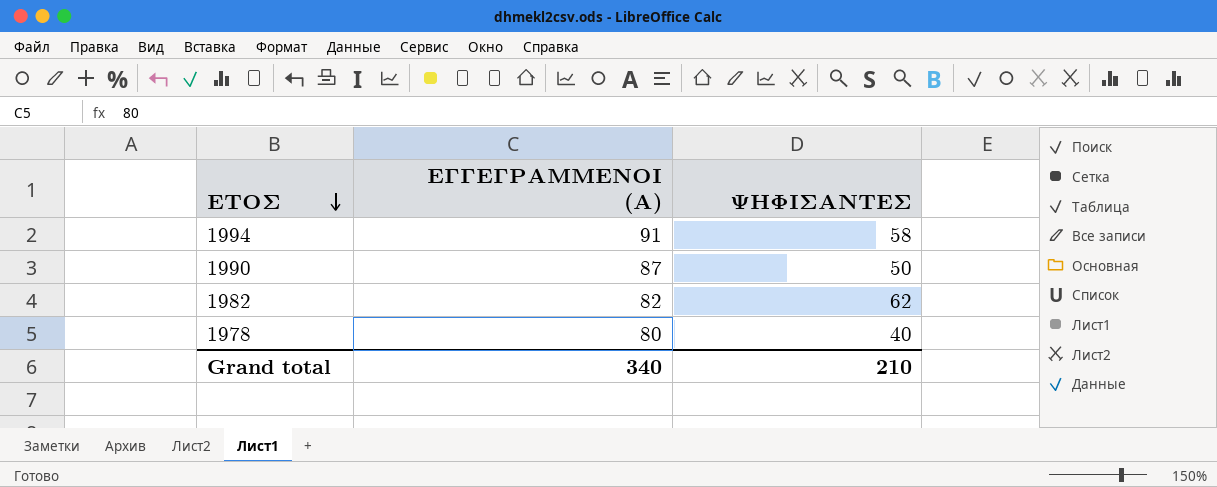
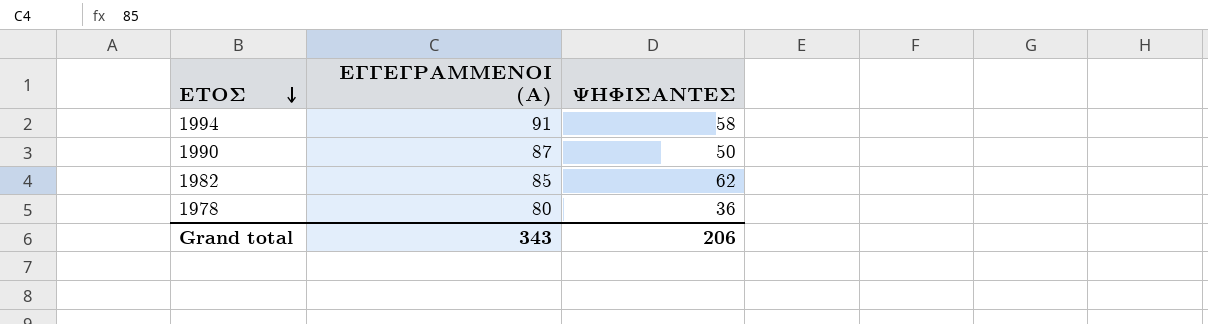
1982 | ΕΓΓΕΓΡΑΜΜΕΝΟΙ (Α): 82 -> 85
1978 | ΨΗΦΙΣΑΝΤΕΣ: 40 -> 36
Grand total | ΕΓΓΕΓΡΑΜΜΕΝΟΙ (Α): 340 -> 343
Grand total | ΨΗΦΙΣΑΝΤΕΣ: 210 -> 206

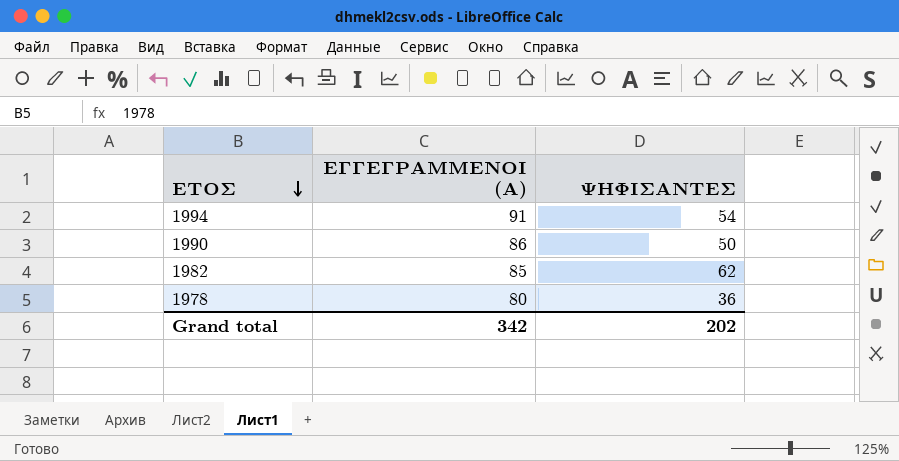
1994 | ΨΗΦΙΣΑΝΤΕΣ: 58 -> 54
1990 | ΕΓΓΕΓΡΑΜΜΕΝΟΙ (Α): 87 -> 86
Grand total | ΕΓΓΕΓΡΑΜΜΕΝΟΙ (Α): 343 -> 342
Grand total | ΨΗΦΙΣΑΝΤΕΣ: 206 -> 202

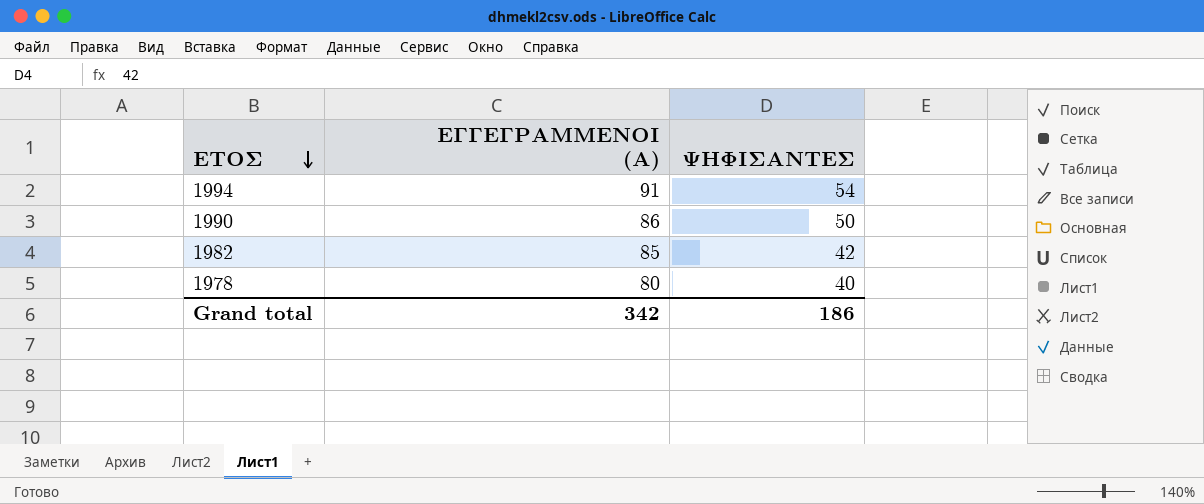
1982 | ΨΗΦΙΣΑΝΤΕΣ: 62 -> 42
1978 | ΨΗΦΙΣΑΝΤΕΣ: 36 -> 40
Grand total | ΨΗΦΙΣΑΝΤΕΣ: 202 -> 186

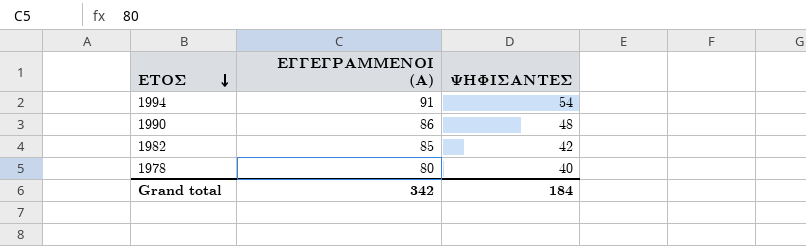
1990 | ΨΗΦΙΣΑΝΤΕΣ: 50 -> 48
Grand total | ΨΗΦΙΣΑΝΤΕΣ: 186 -> 184

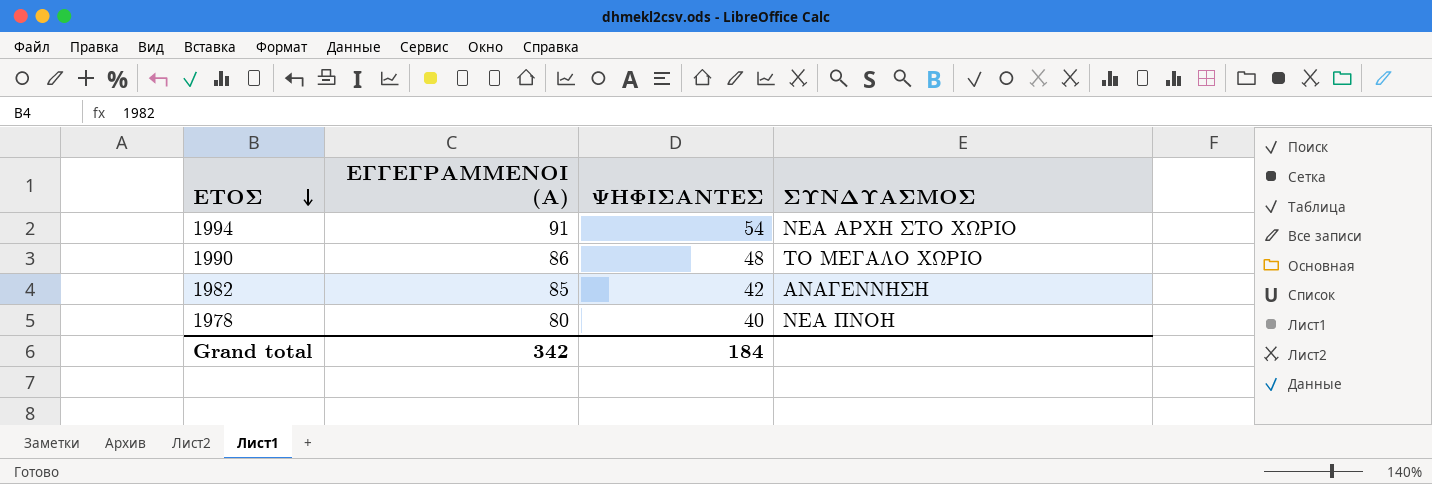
column ΣΥΝΔΥΑΣΜΟΣ | position: none -> 4

